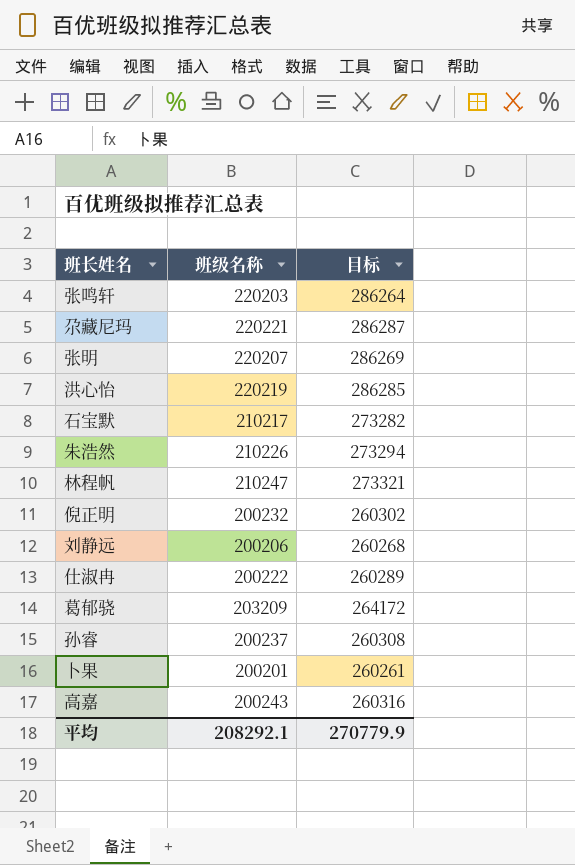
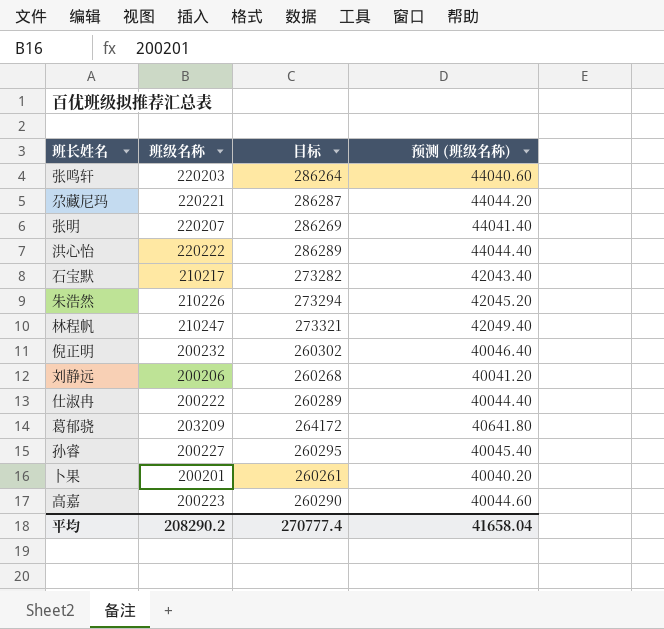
column 预测 (班级名称) | formula: none -> [班级名称] * 0.2
洪心怡 | 班级名称: 220219 -> 220222
洪心怡 | 目标: 286285 -> 286289
孙睿 | 班级名称: 200237 -> 200227
孙睿 | 目标: 260308 -> 260295
高嘉 | 班级名称: 200243 -> 200223
高嘉 | 目标: 260316 -> 260290
平均 | 班级名称: 208292.1 -> 208290.2
平均 | 目标: 270779.9 -> 270777.4

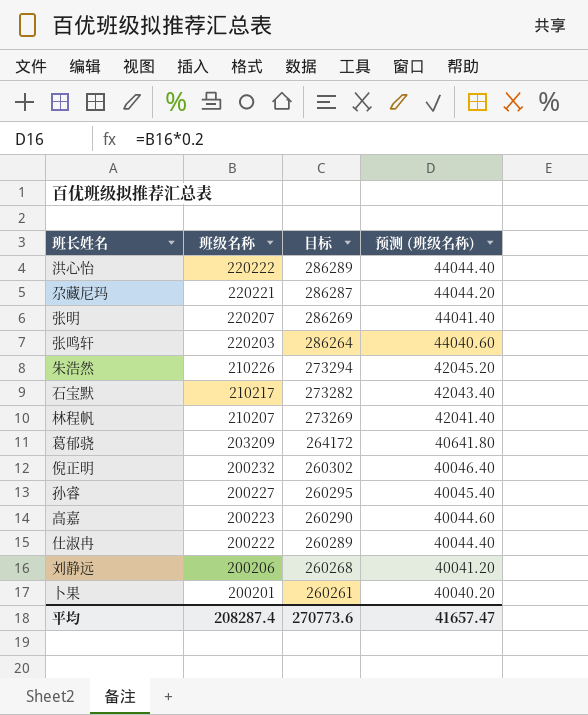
row order: none -> 班级名称 descending
林程帆 | 班级名称: 210247 -> 210207
林程帆 | 目标: 273321 -> 273269
林程帆 | 预测 (班级名称): 42049.40 -> 42041.40
平均 | 班级名称: 208290.2 -> 208287.4
平均 | 目标: 270777.4 -> 270773.6
平均 | 预测 (班级名称): 41658.04 -> 41657.47

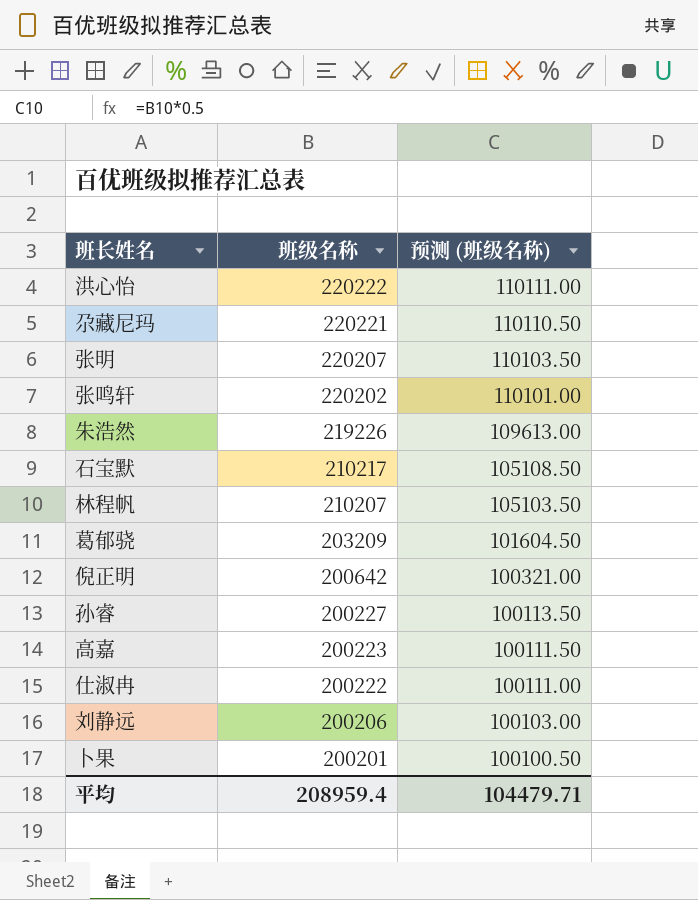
column 目标 | formula: [班级名称] * 1.3 -> none
column 预测 (班级名称) | formula: [班级名称] * 0.2 -> [班级名称] * 0.5
张鸣轩 | 班级名称: 220203 -> 220202
朱浩然 | 班级名称: 210226 -> 219226
倪正明 | 班级名称: 200232 -> 200642
平均 | 班级名称: 208287.4 -> 208959.4
平均 | 预测 (班级名称): 41657.47 -> 104479.71

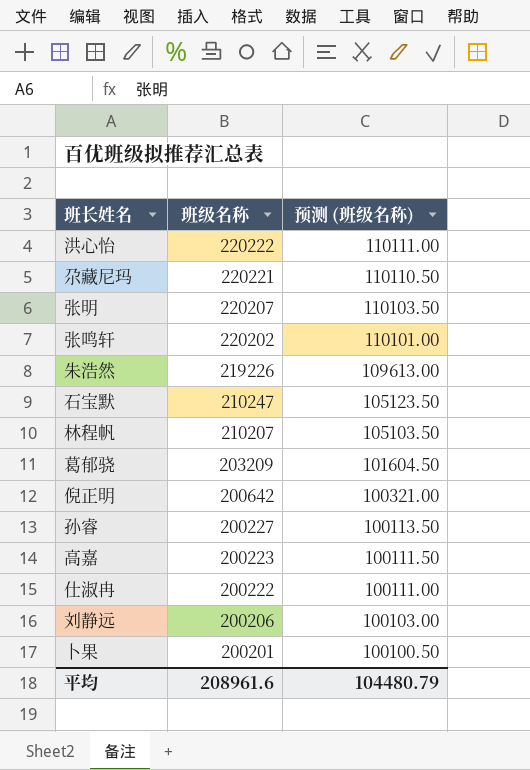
石宝默 | 班级名称: 210217 -> 210247
石宝默 | 预测 (班级名称): 105108.50 -> 105123.50
平均 | 班级名称: 208959.4 -> 208961.6
平均 | 预测 (班级名称): 104479.71 -> 104480.79

